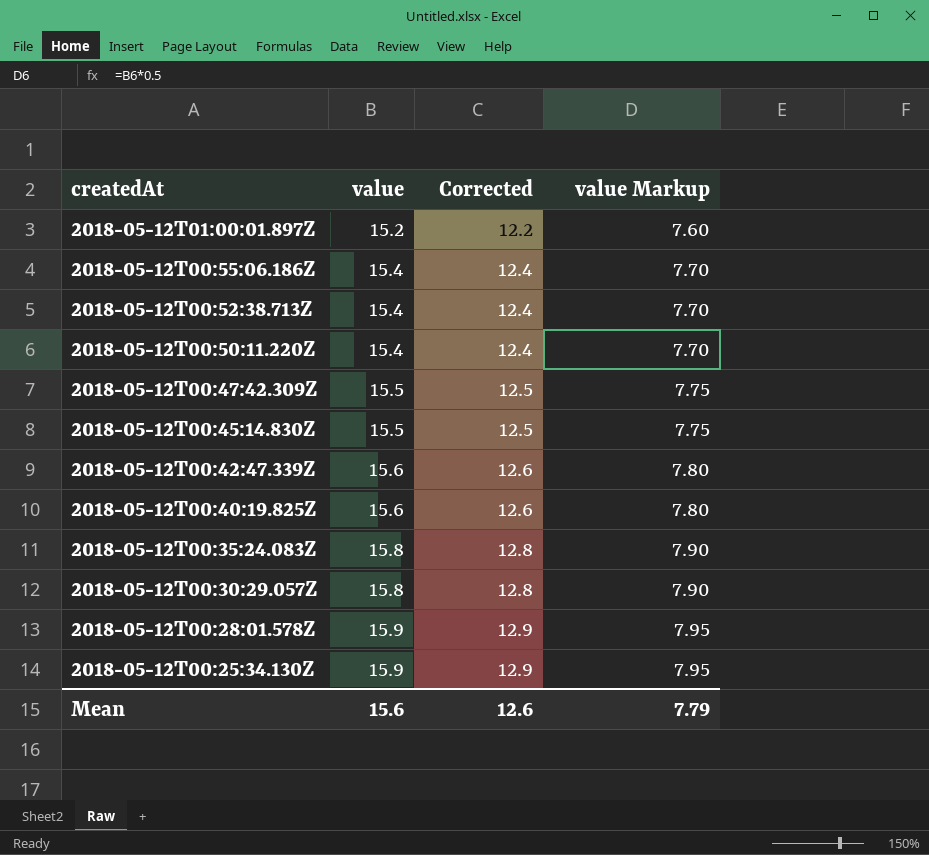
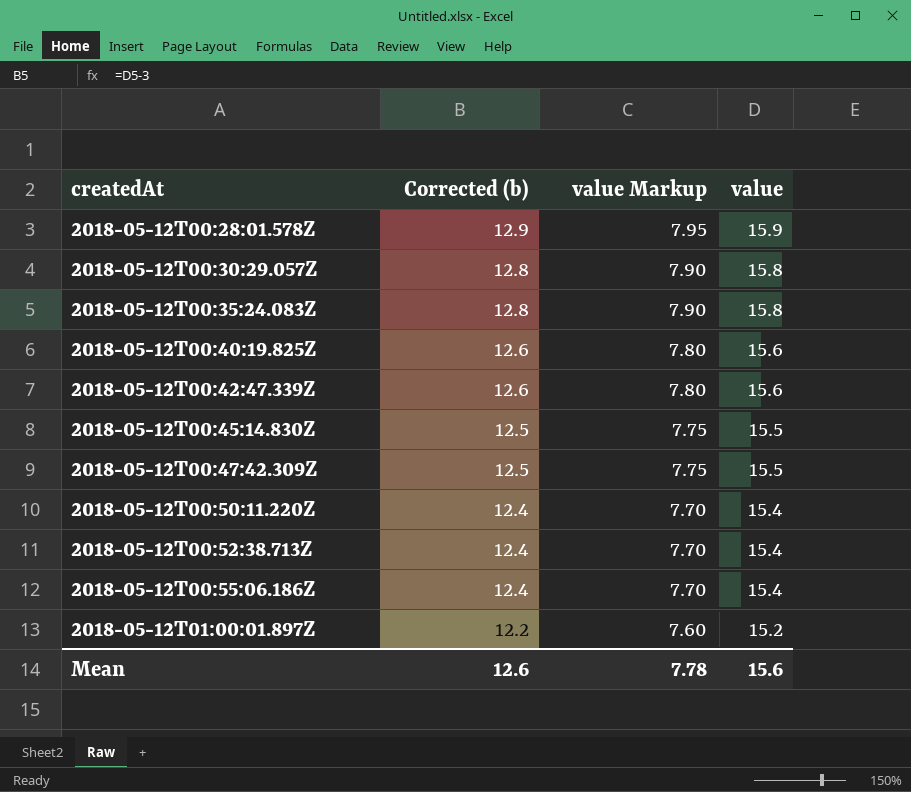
row order: createdAt descending -> createdAt ascending
column name: Corrected -> Corrected (b)
column value | position: 2 -> 4
row 2018-05-12T00:25:34.130Z: 15.9 | 12.9 | 7.95 -> none
Mean | value Markup: 7.79 -> 7.78

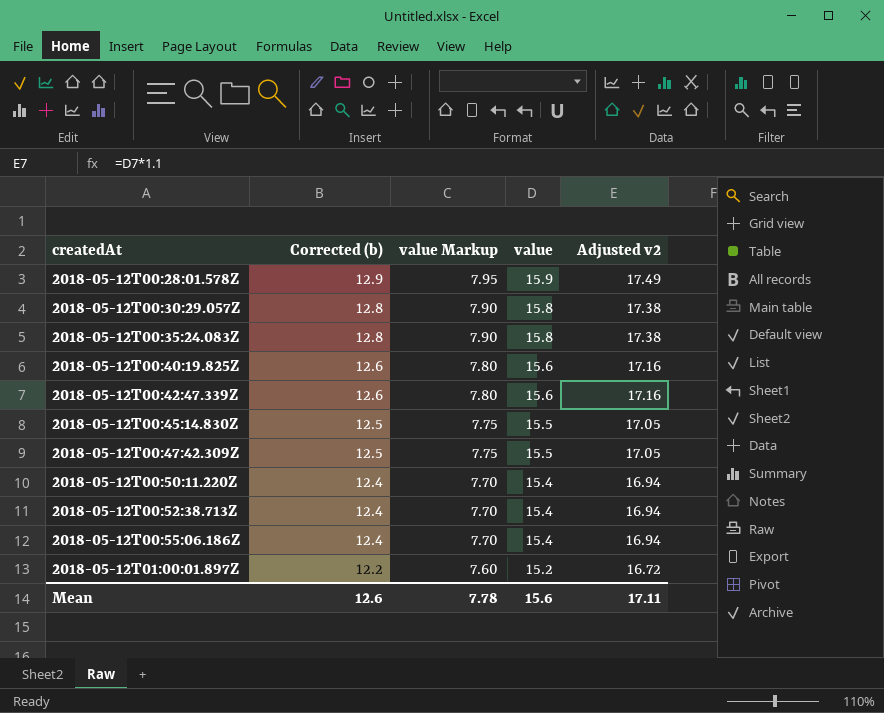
column Adjusted v2 | formula: none -> [value] * 1.1

